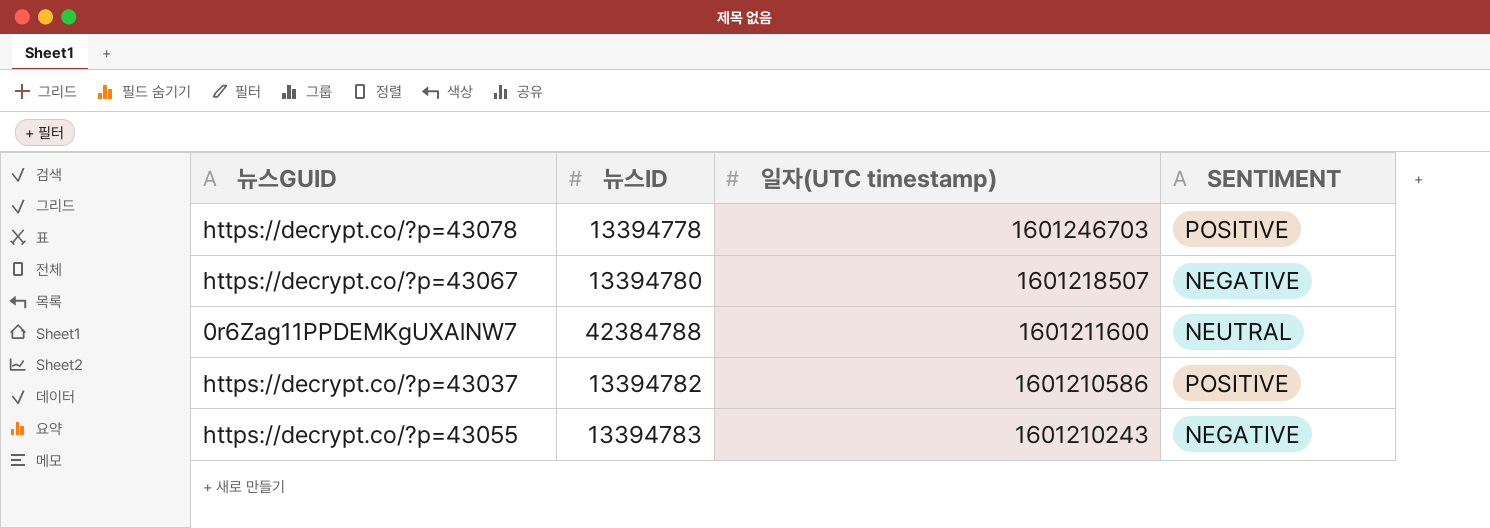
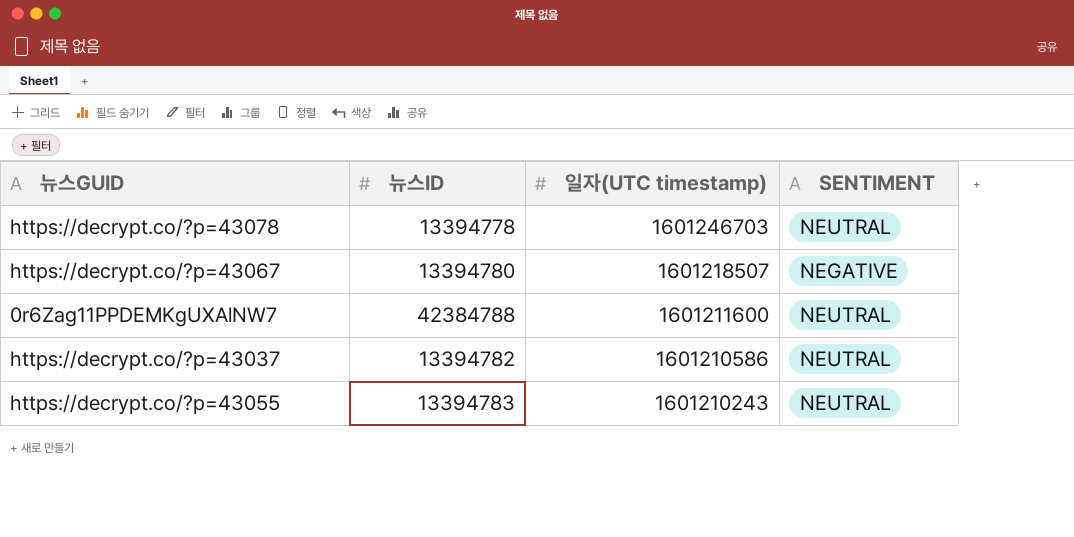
https://decrypt.co/?p=43078 | SENTIMENT: POSITIVE -> NEUTRAL
https://decrypt.co/?p=43037 | SENTIMENT: POSITIVE -> NEUTRAL
https://decrypt.co/?p=43055 | SENTIMENT: NEGATIVE -> NEUTRAL

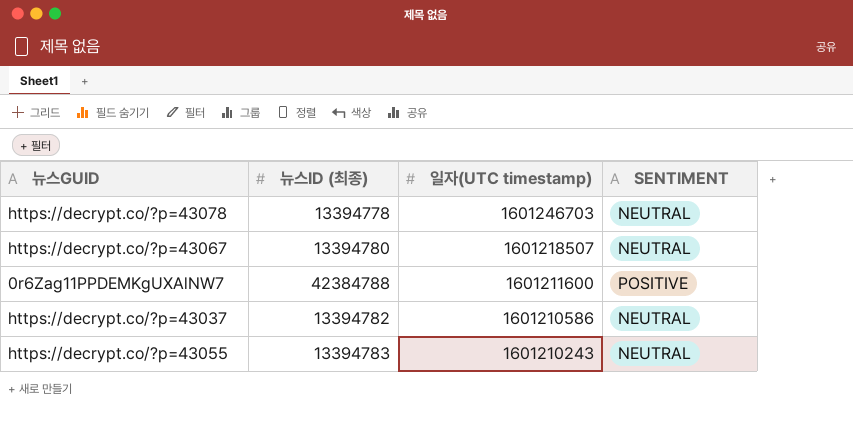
column name: 뉴스ID -> 뉴스ID (최종)
https://decrypt.co/?p=43067 | SENTIMENT: NEGATIVE -> NEUTRAL
0r6Zag11PPDEMKgUXAlNW7 | SENTIMENT: NEUTRAL -> POSITIVE

